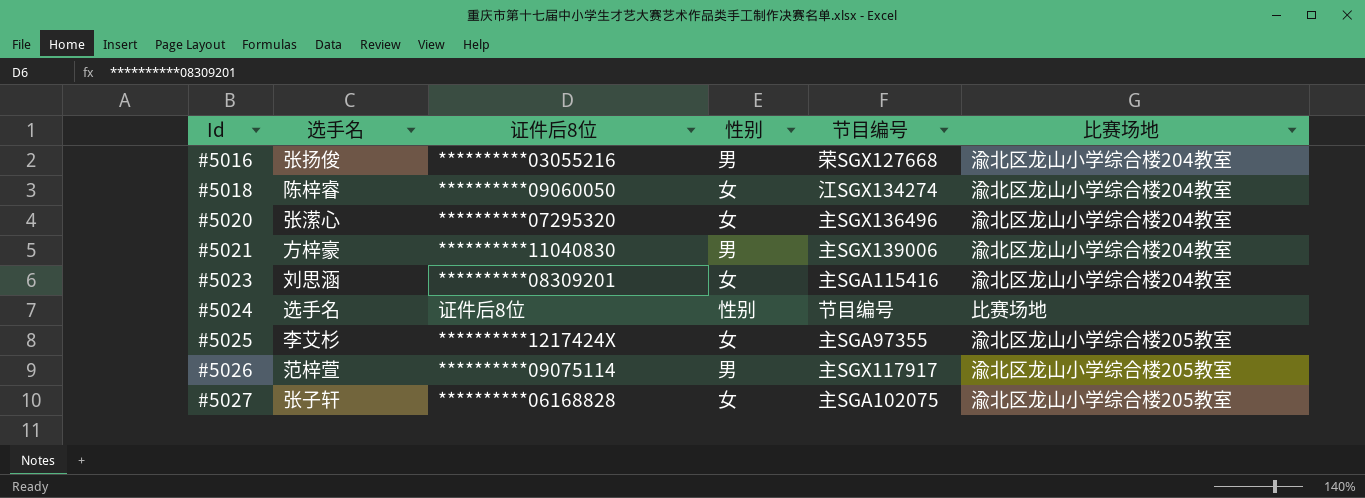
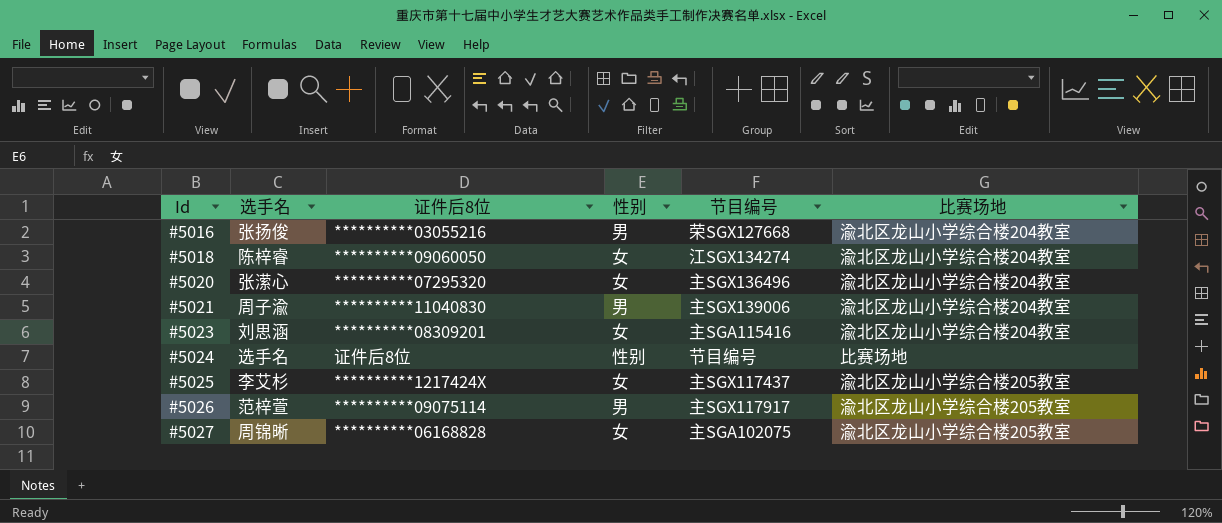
#5021 | 选手名: 方梓豪 -> 周子渝
#5025 | 节目编号: 主SGA97355 -> 主SGX117437
#5027 | 选手名: 张子轩 -> 周锦晰

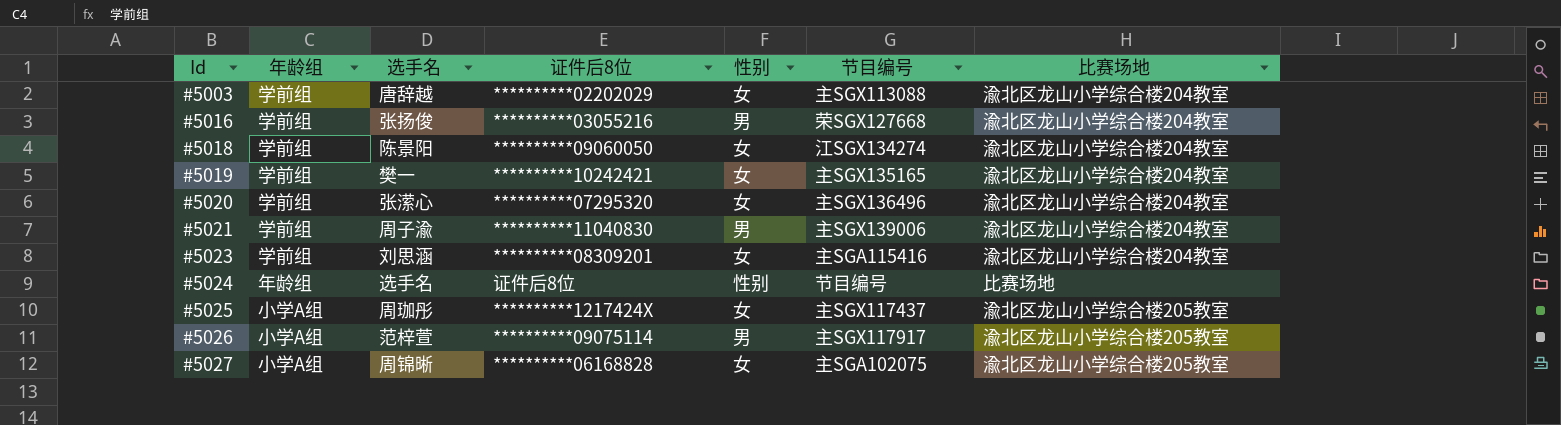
column 年龄组 | position: none -> 2
row #5003: none -> 学前组 | 唐辞越 | **********02202029 | 女 | 主SGX113088 | 渝北区龙山小学综合楼204教室
#5018 | 选手名: 陈梓睿 -> 陈景阳
row #5019: none -> 学前组 | 樊一 | **********10242421 | 女 | 主SGX135165 | 渝北区龙山小学综合楼204教室
#5025 | 选手名: 李艾杉 -> 周珈彤

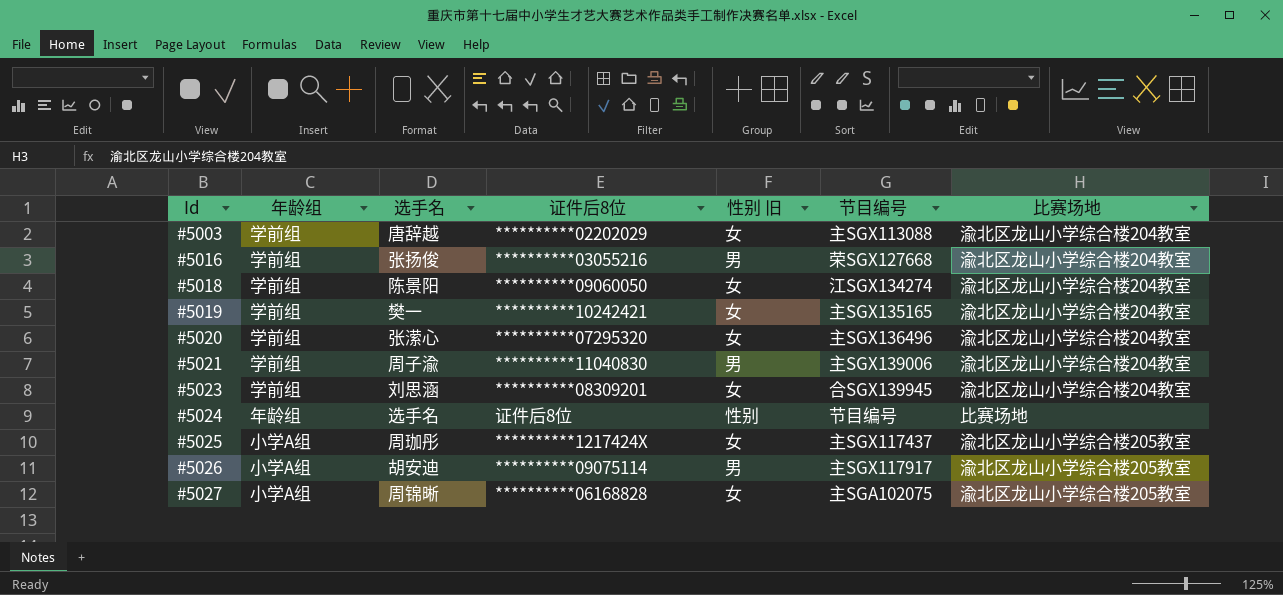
column name: 性别 -> 性别 旧
#5023 | 节目编号: 主SGA115416 -> 合SGX139945
#5026 | 选手名: 范梓萱 -> 胡安迪

